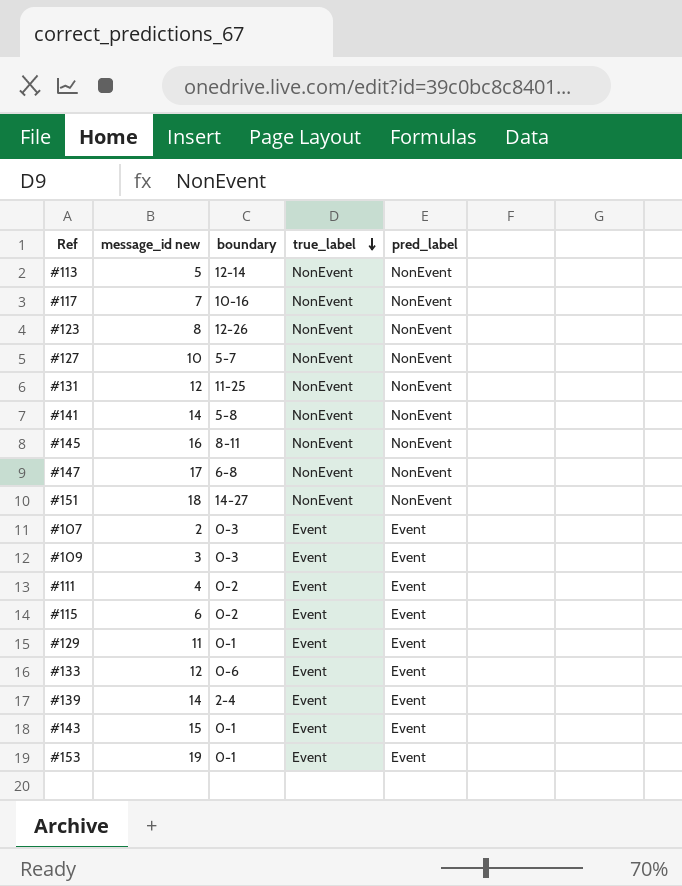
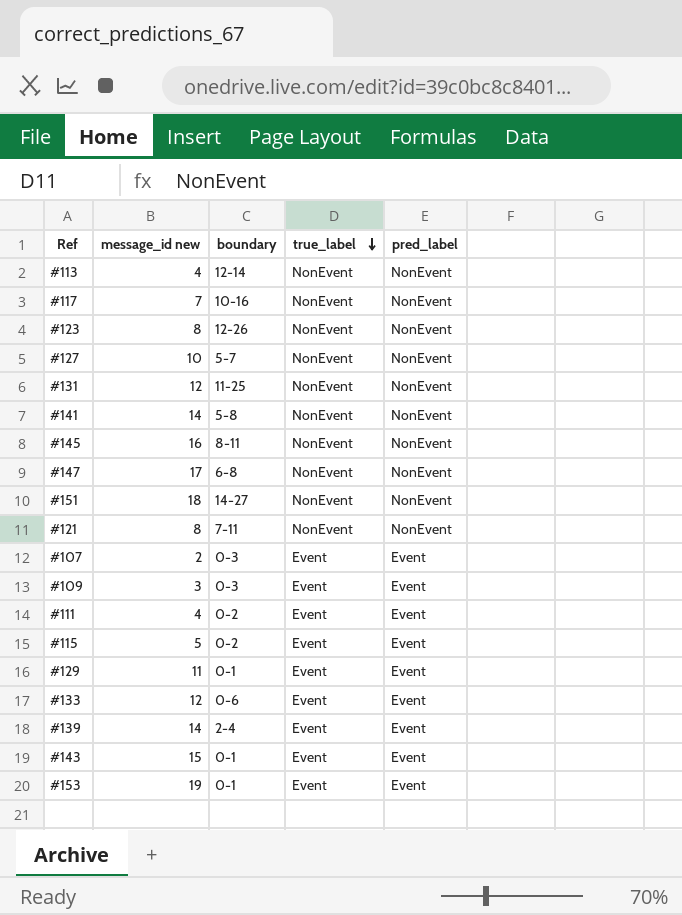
#113 | message_id new: 5 -> 4
row #121: none -> 8 | 7-11 | NonEvent | NonEvent
#115 | message_id new: 6 -> 5

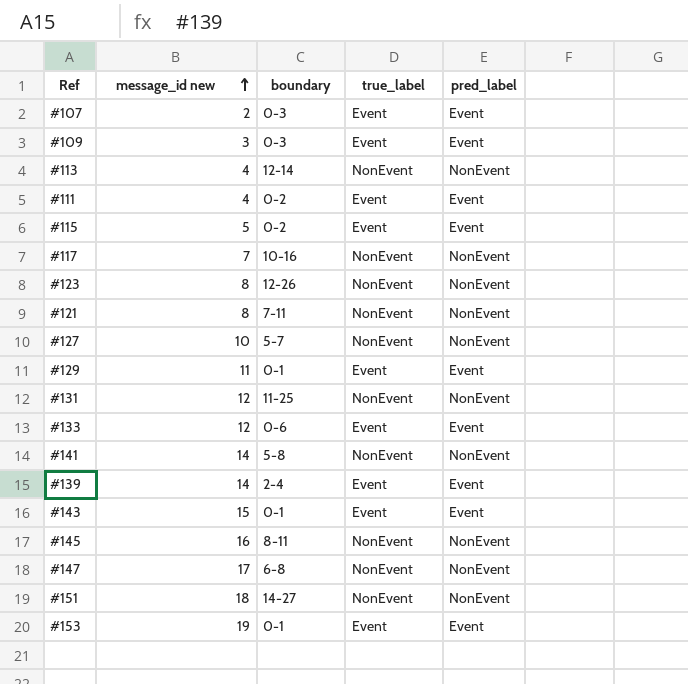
row order: true_label descending -> message_id new ascending

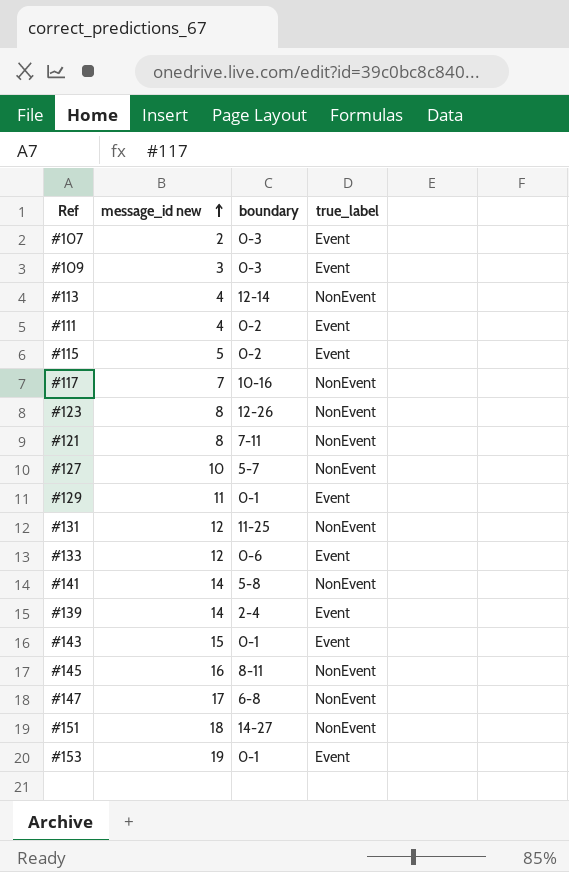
column pred_label | position: 5 -> none

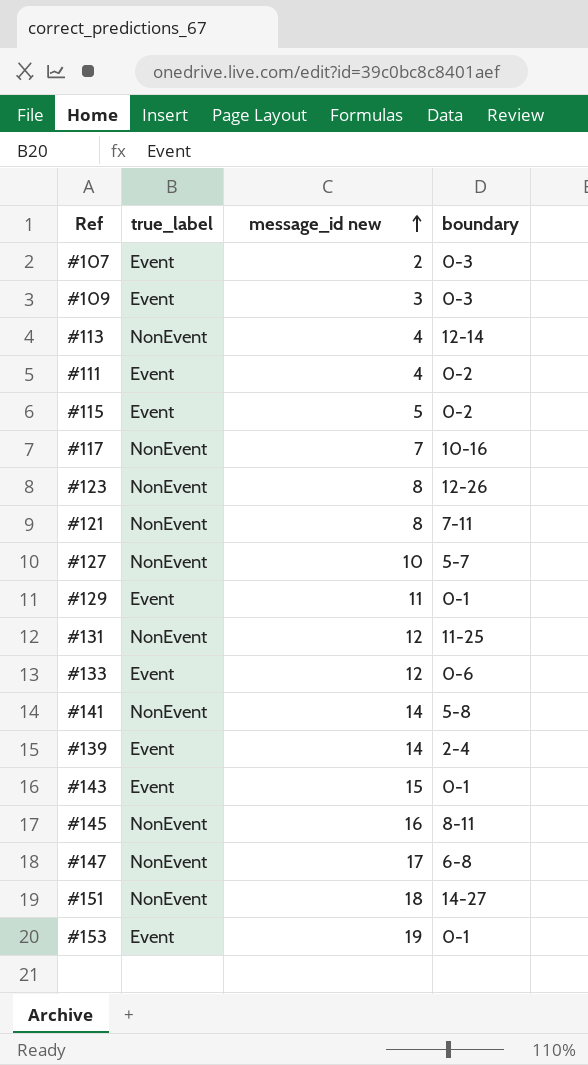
column true_label | position: 4 -> 2

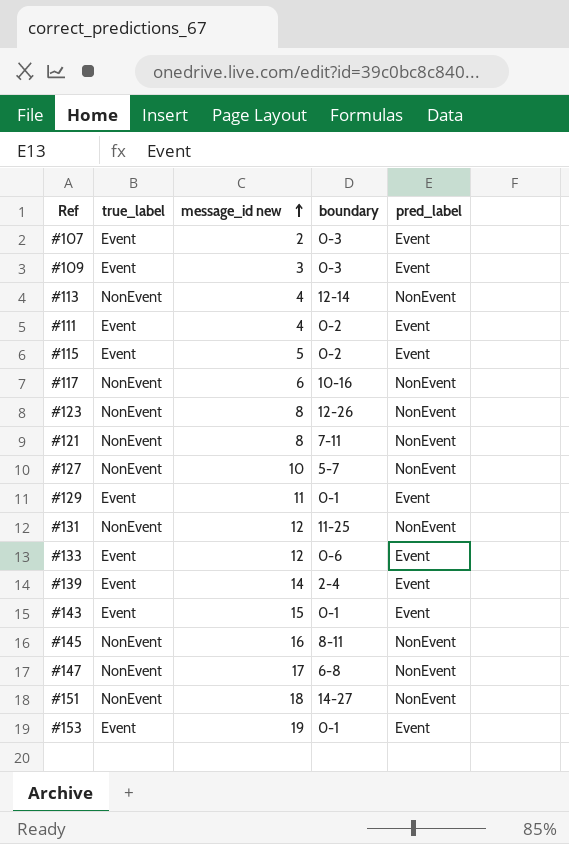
column pred_label | position: none -> 5
row #141: NonEvent | 14 | 5-8 -> none
#117 | message_id new: 7 -> 6

